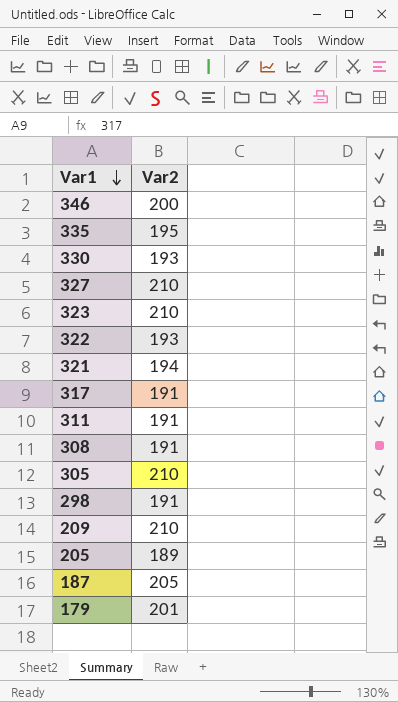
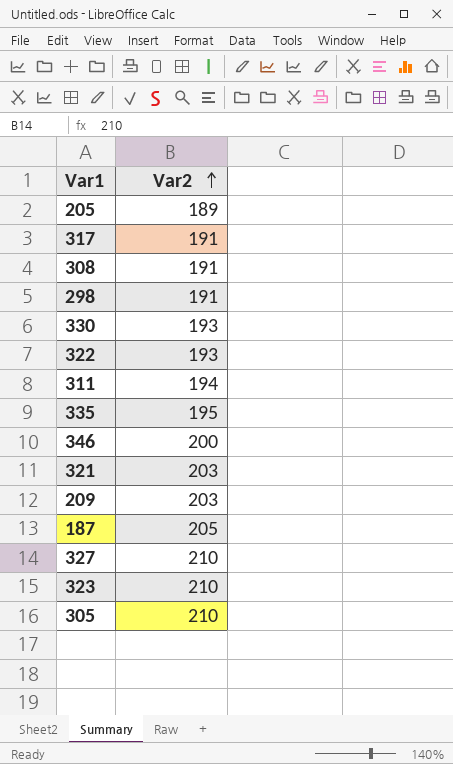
row order: Var1 descending -> Var2 ascending
row 179: 201 -> none
311 | Var2: 191 -> 194
321 | Var2: 194 -> 203
209 | Var2: 210 -> 203

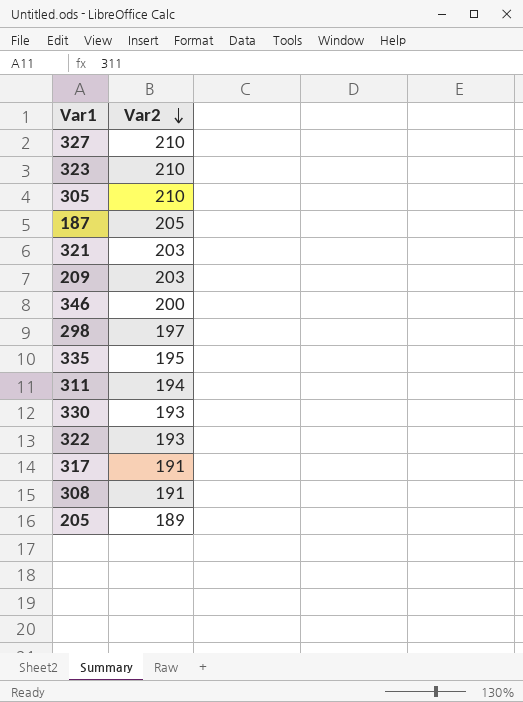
row order: Var2 ascending -> Var2 descending
298 | Var2: 191 -> 197

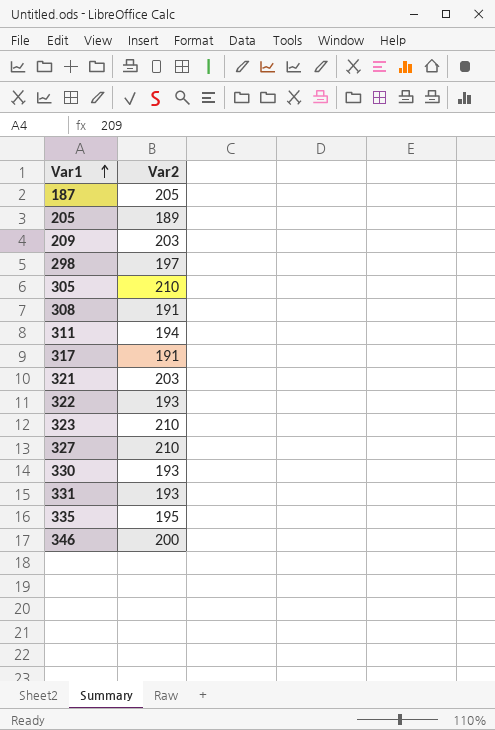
row order: Var2 descending -> Var1 ascending
row 331: none -> 193

